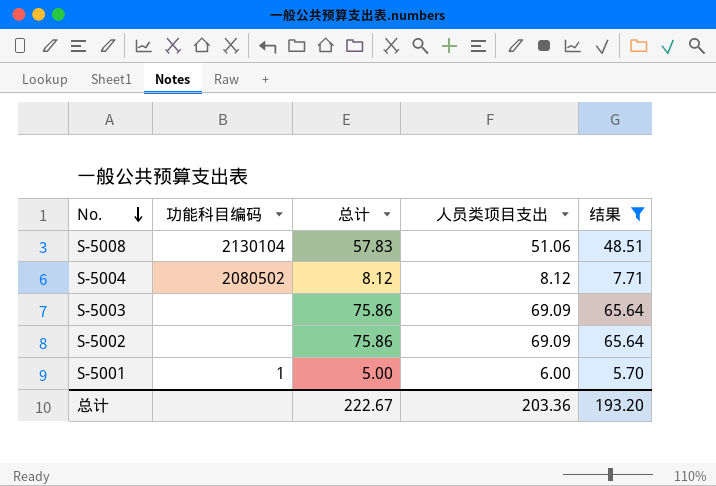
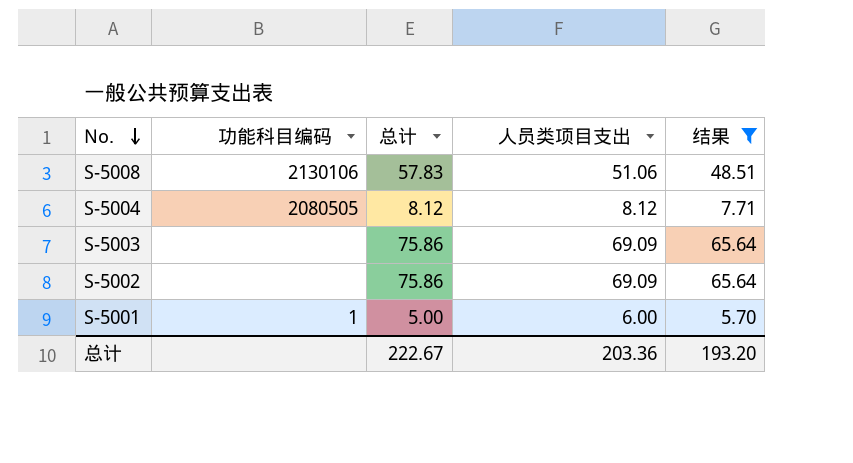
S-5008 | 功能科目编码: 2130104 -> 2130106
S-5004 | 功能科目编码: 2080502 -> 2080505

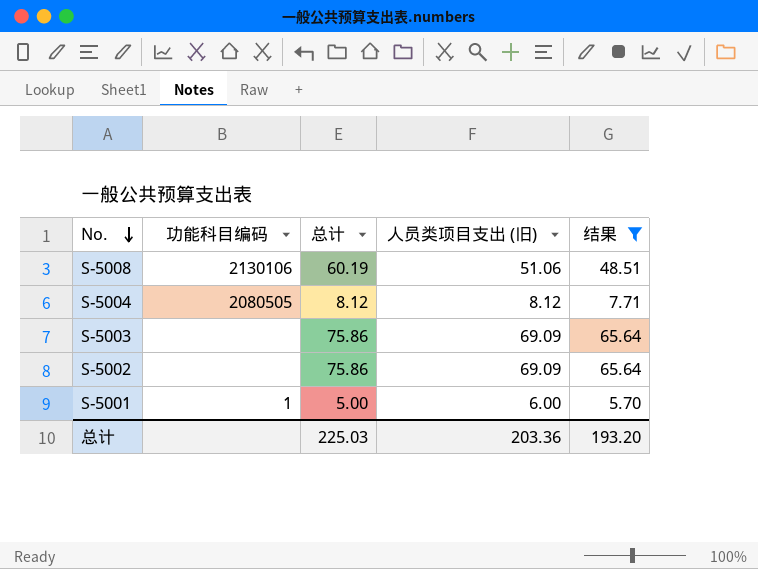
column name: 人员类项目支出 -> 人员类项目支出 (旧)
S-5008 | 总计: 57.83 -> 60.19
总计 | 总计: 222.67 -> 225.03

